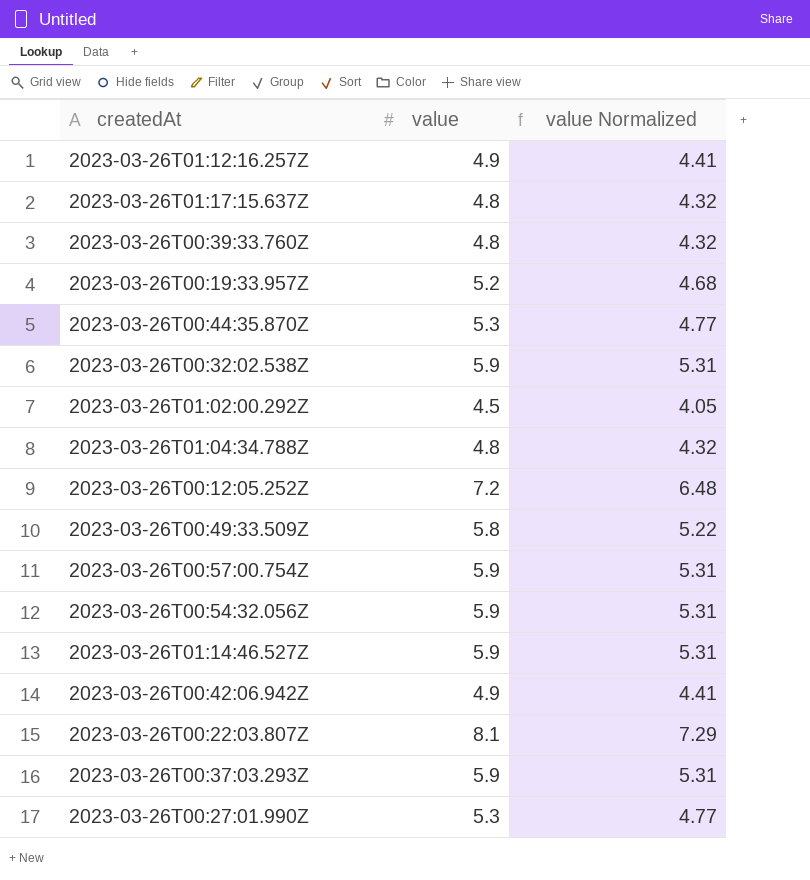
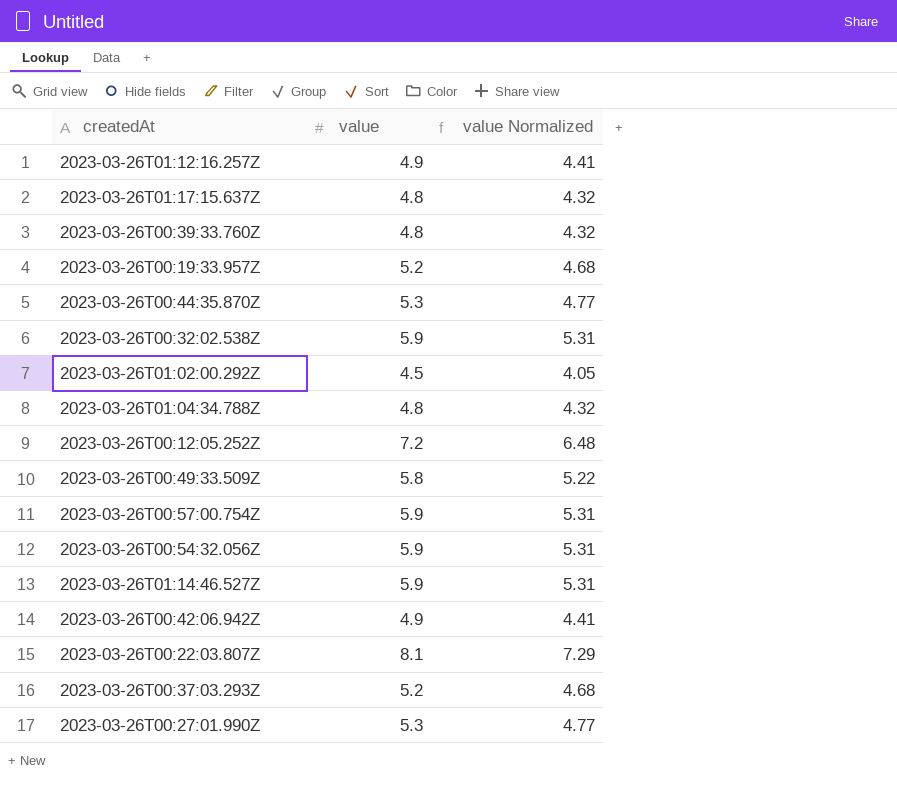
2023-03-26T00:37:03.293Z | value: 5.9 -> 5.2
2023-03-26T00:37:03.293Z | value Normalized: 5.31 -> 4.68

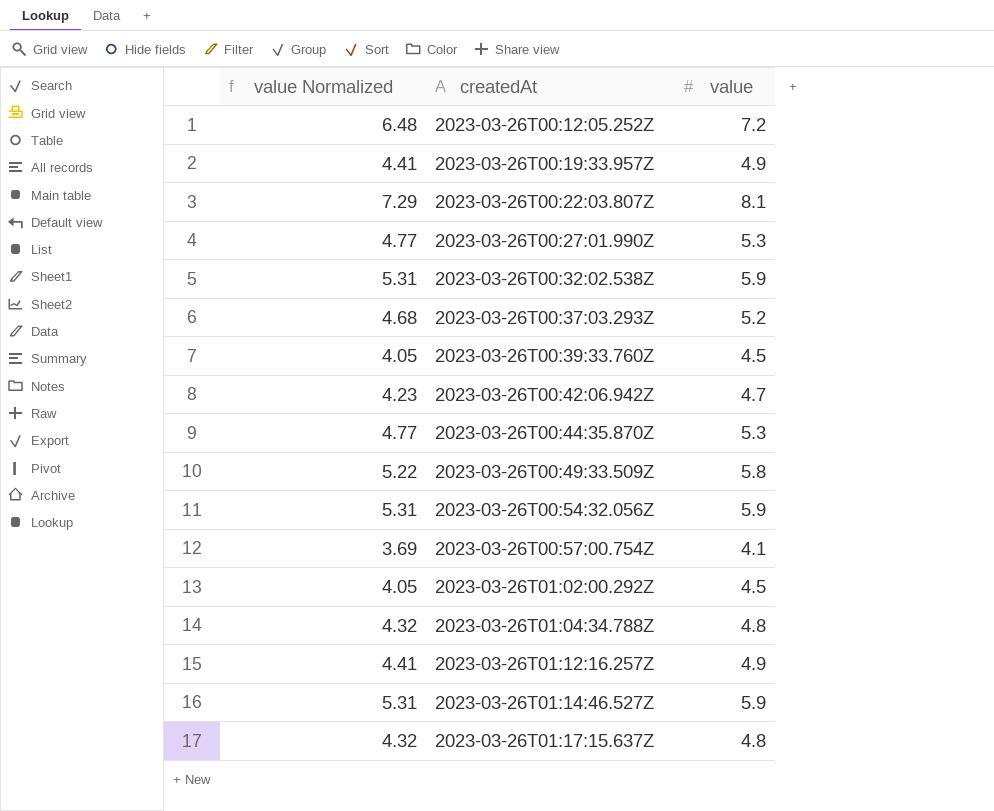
row order: none -> createdAt ascending
column value Normalized | position: 3 -> 1
2023-03-26T00:19:33.957Z | value Normalized: 4.68 -> 4.41
2023-03-26T00:19:33.957Z | value: 5.2 -> 4.9
2023-03-26T00:39:33.760Z | value Normalized: 4.32 -> 4.05
2023-03-26T00:39:33.760Z | value: 4.8 -> 4.5
2023-03-26T00:42:06.942Z | value Normalized: 4.41 -> 4.23
2023-03-26T00:42:06.942Z | value: 4.9 -> 4.7
2023-03-26T00:57:00.754Z | value Normalized: 5.31 -> 3.69
2023-03-26T00:57:00.754Z | value: 5.9 -> 4.1

